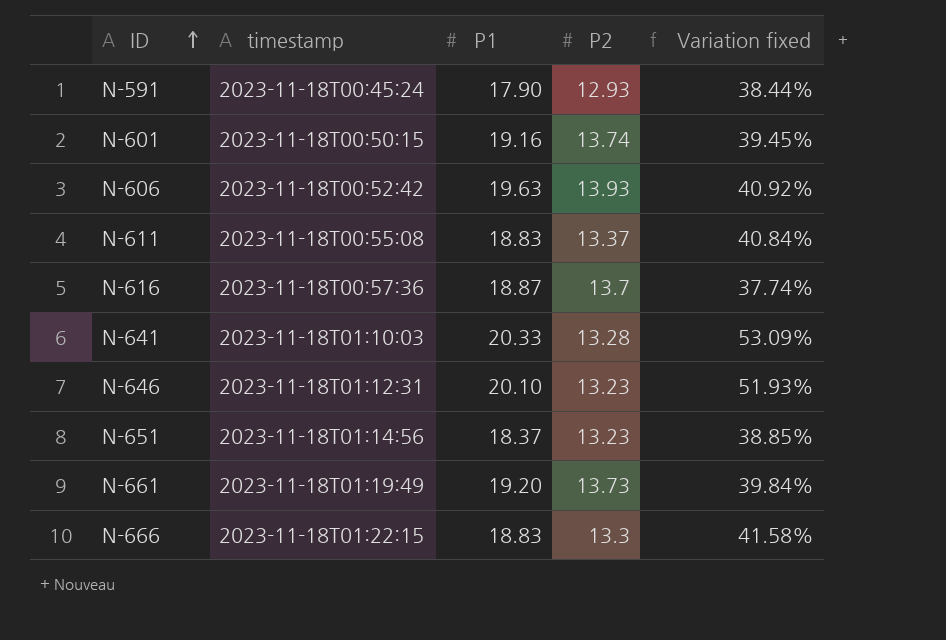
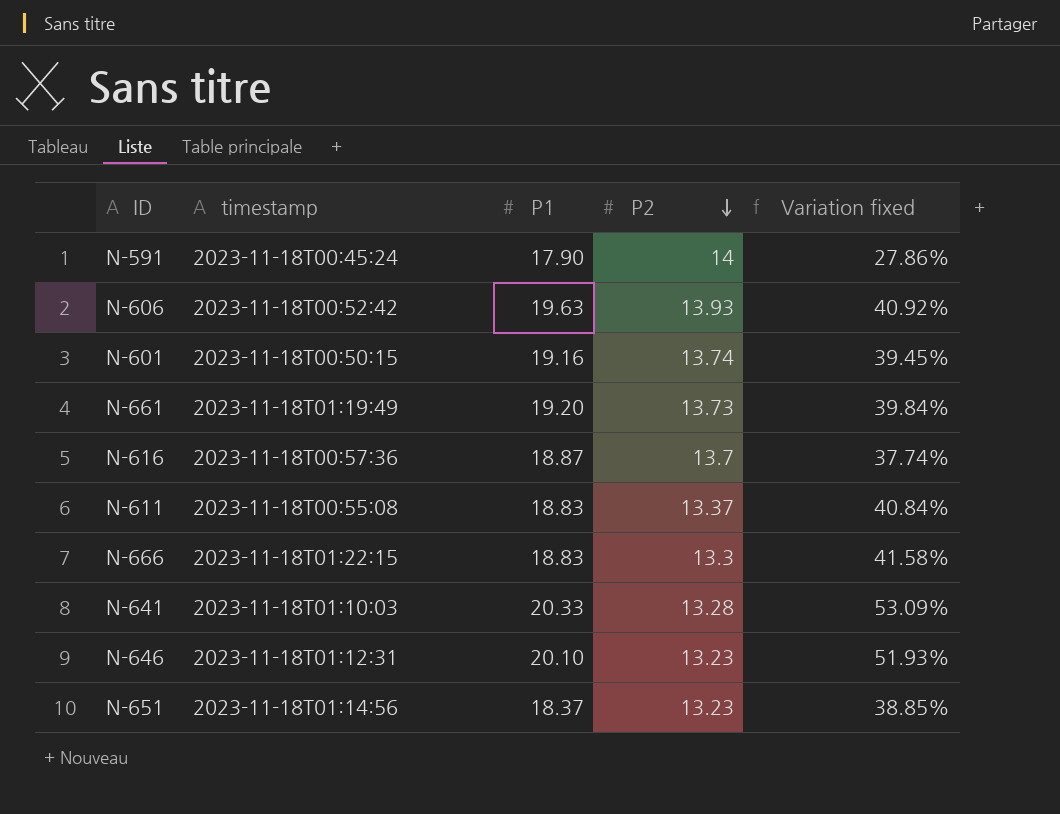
row order: ID ascending -> P2 descending
N-591 | P2: 12.93 -> 14
N-591 | Variation fixed: 38.44% -> 27.86%

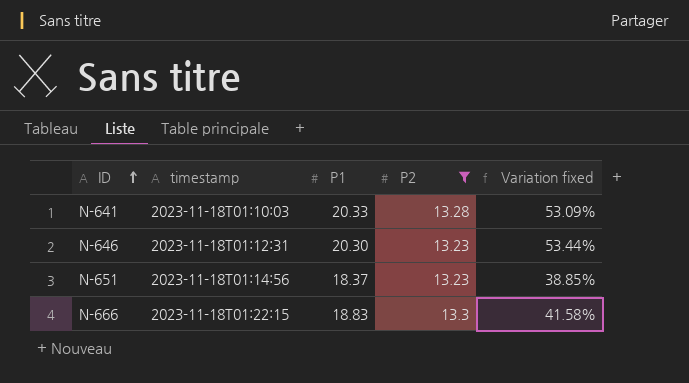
filter: none -> P2 <= 13.3
row order: P2 descending -> ID ascending
N-646 | P1: 20.10 -> 20.30
N-646 | Variation fixed: 51.93% -> 53.44%

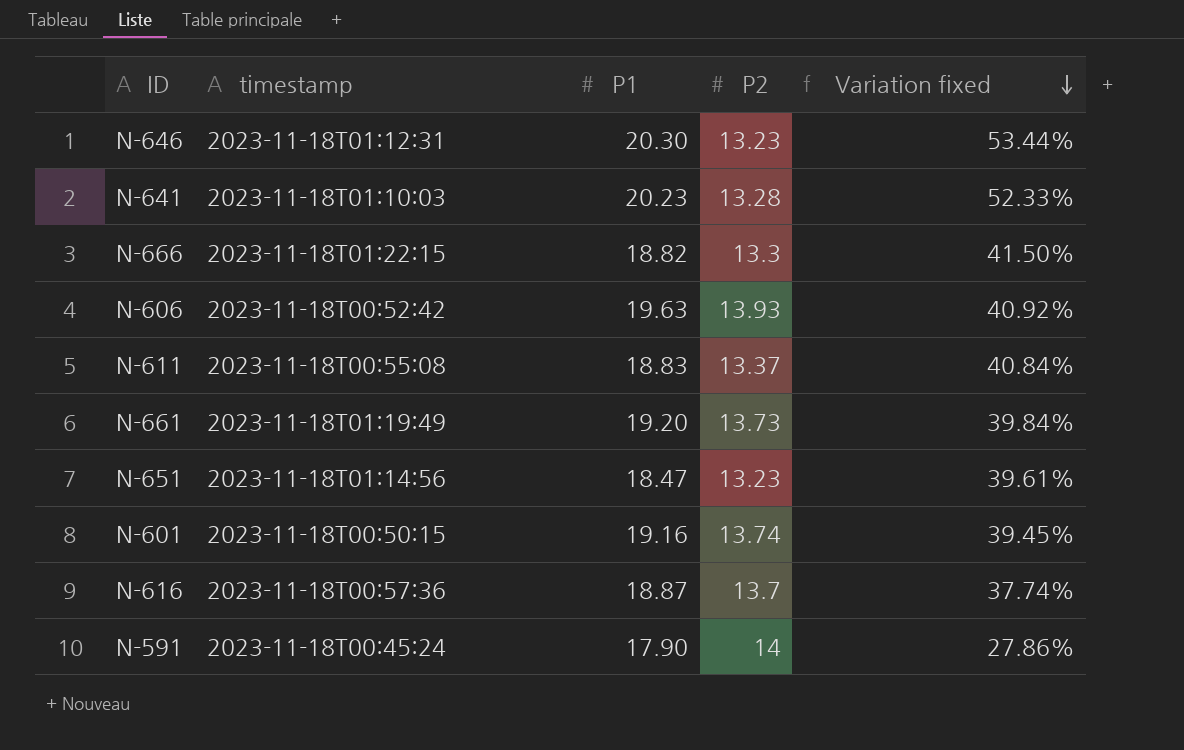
filter: P2 <= 13.3 -> none
row order: ID ascending -> Variation fixed descending
N-641 | P1: 20.33 -> 20.23
N-641 | Variation fixed: 53.09% -> 52.33%
N-666 | P1: 18.83 -> 18.82
N-666 | Variation fixed: 41.58% -> 41.50%
N-651 | P1: 18.37 -> 18.47
N-651 | Variation fixed: 38.85% -> 39.61%

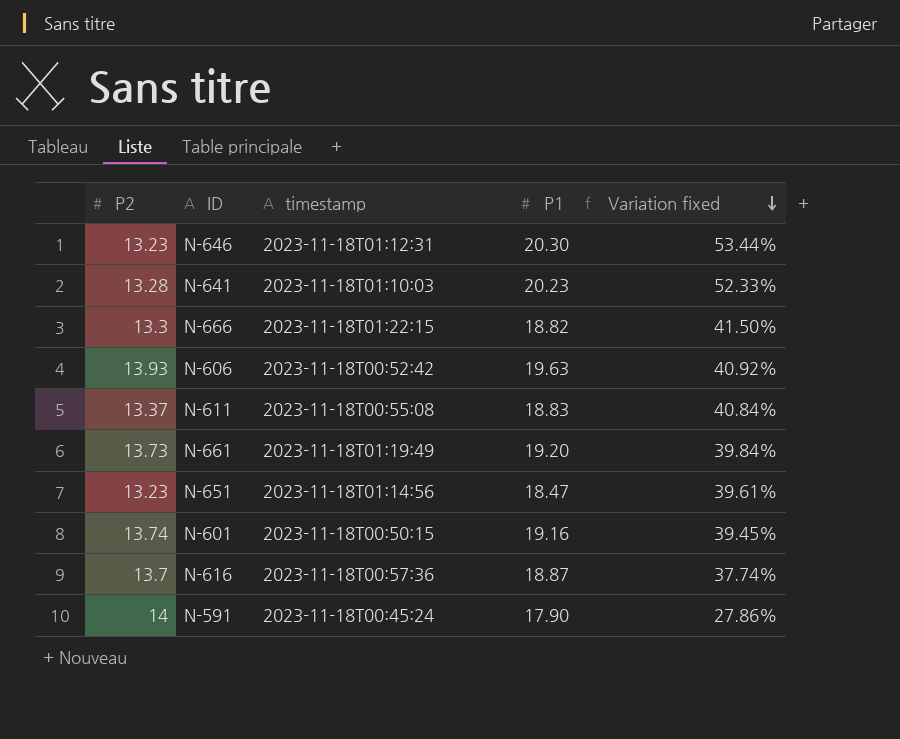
column P2 | position: 4 -> 1

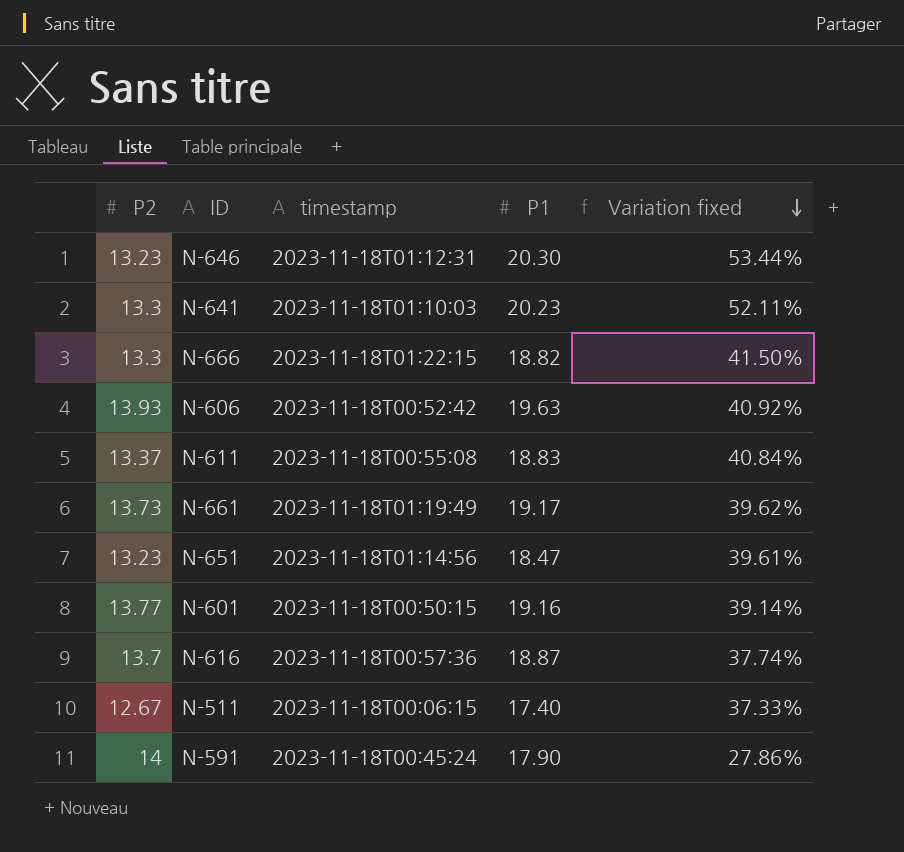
N-641 | P2: 13.28 -> 13.3
N-641 | Variation fixed: 52.33% -> 52.11%
N-661 | P1: 19.20 -> 19.17
N-661 | Variation fixed: 39.84% -> 39.62%
N-601 | P2: 13.74 -> 13.77
N-601 | Variation fixed: 39.45% -> 39.14%
row N-511: none -> 12.67 | 2023-11-18T00:06:15 | 17.40 | 37.33%

